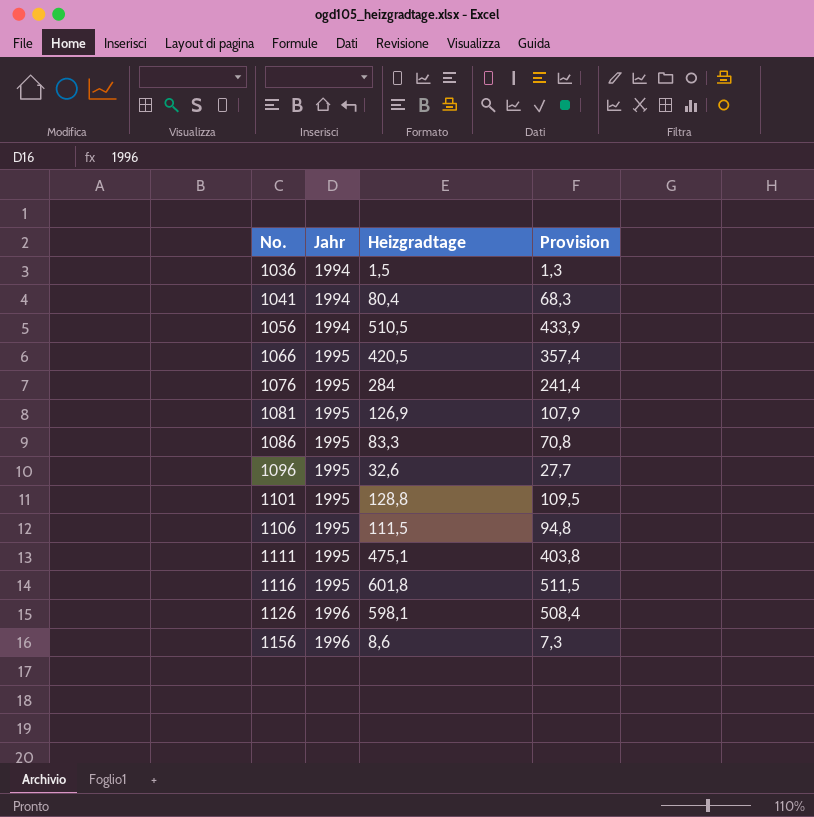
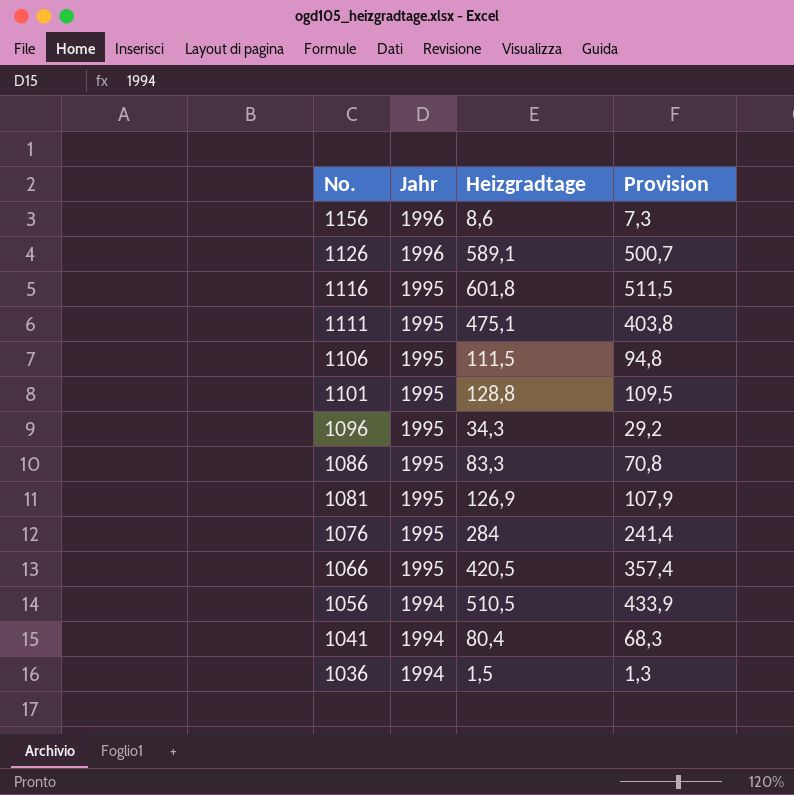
row order: No. ascending -> No. descending
1126 | Heizgradtage: 598,1 -> 589,1
1126 | Provision: 508,4 -> 500,7
1096 | Heizgradtage: 32,6 -> 34,3
1096 | Provision: 27,7 -> 29,2

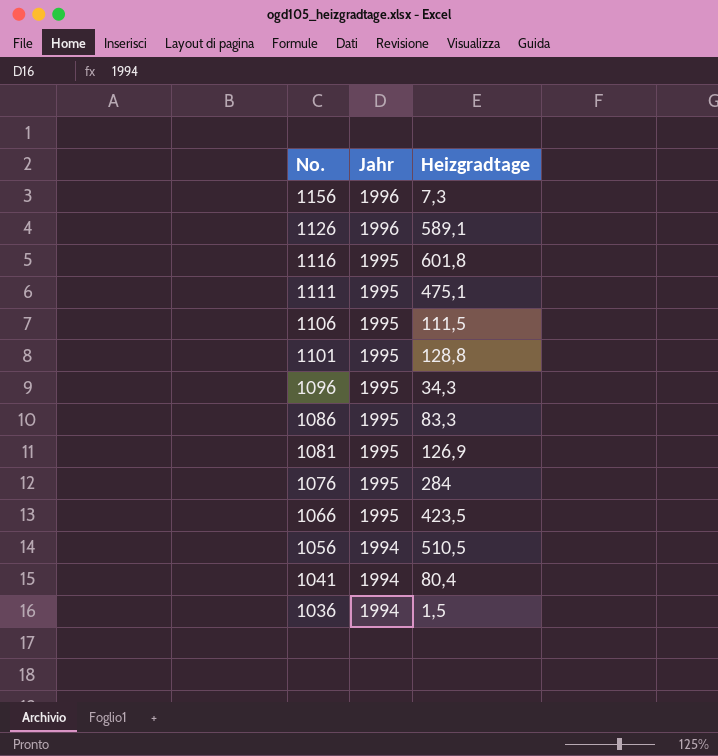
column Provision | formula: [Heizgradtage] * 0,85 -> none
1156 | Heizgradtage: 8,6 -> 7,3
1066 | Heizgradtage: 420,5 -> 423,5

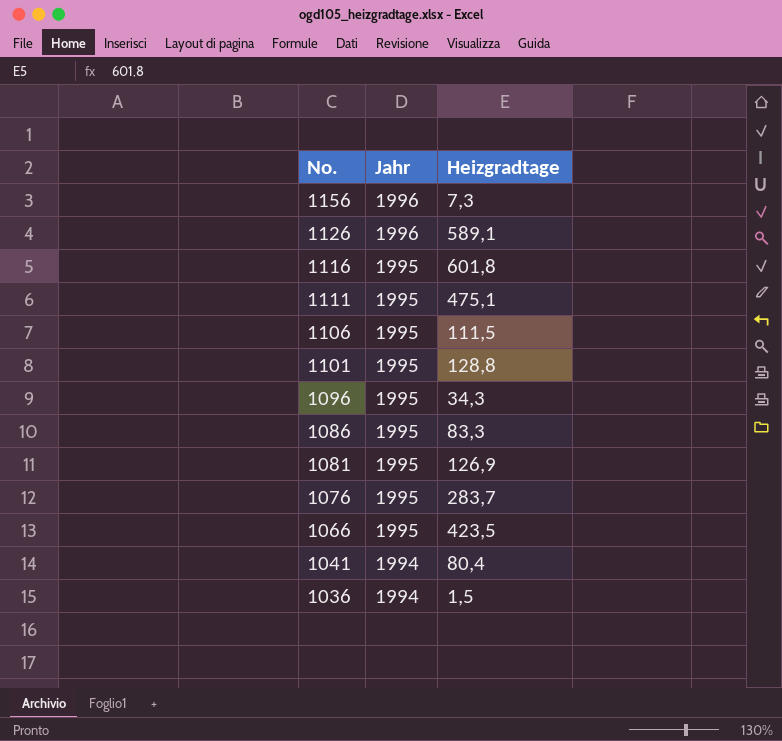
row 1056: 1994 | 510,5 -> none
1076 | Heizgradtage: 284 -> 283,7

